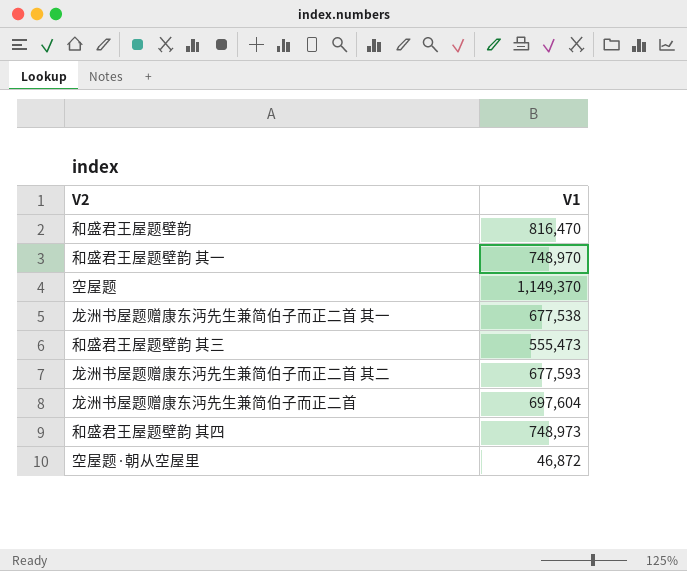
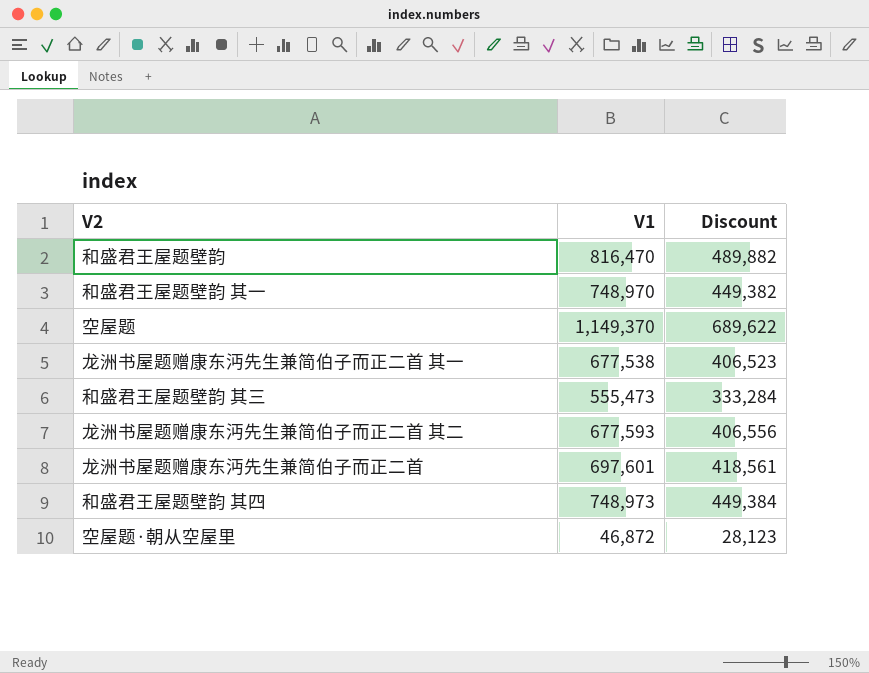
column Discount | formula: none -> [V1] * 0.6
龙洲书屋题赠康东沔先生兼简伯子而正二首 | V1: 697,604 -> 697,601

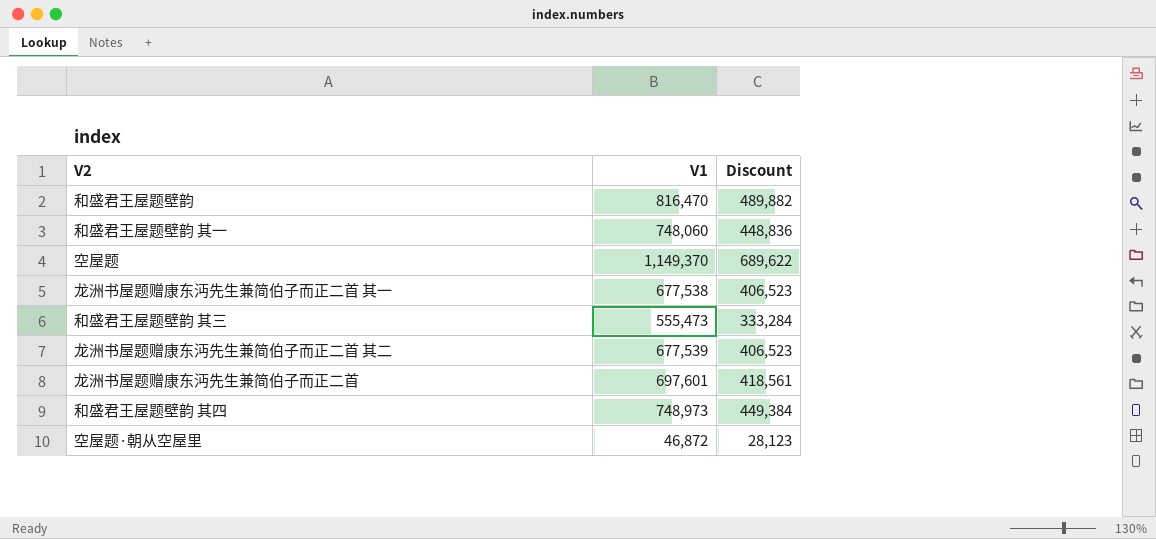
和盛君王屋题壁韵 其一 | V1: 748,970 -> 748,060
和盛君王屋题壁韵 其一 | Discount: 449,382 -> 448,836
龙洲书屋题赠康东沔先生兼简伯子而正二首 其二 | V1: 677,593 -> 677,539
龙洲书屋题赠康东沔先生兼简伯子而正二首 其二 | Discount: 406,556 -> 406,523

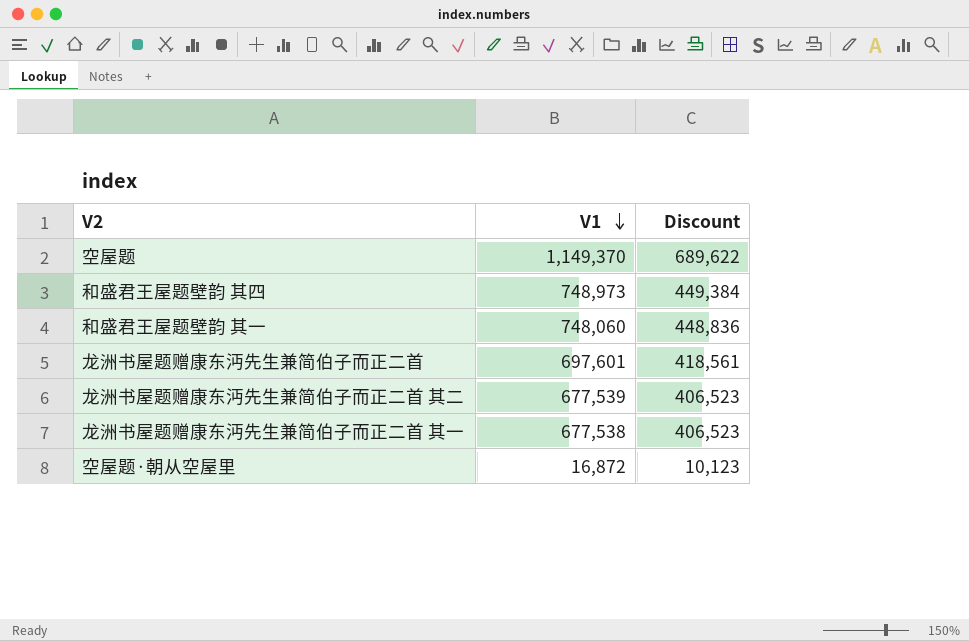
row order: none -> V1 descending
row 和盛君王屋题壁韵: 816,470 | 489,882 -> none
row 和盛君王屋题壁韵 其三: 555,473 | 333,284 -> none
空屋题·朝从空屋里 | V1: 46,872 -> 16,872
空屋题·朝从空屋里 | Discount: 28,123 -> 10,123

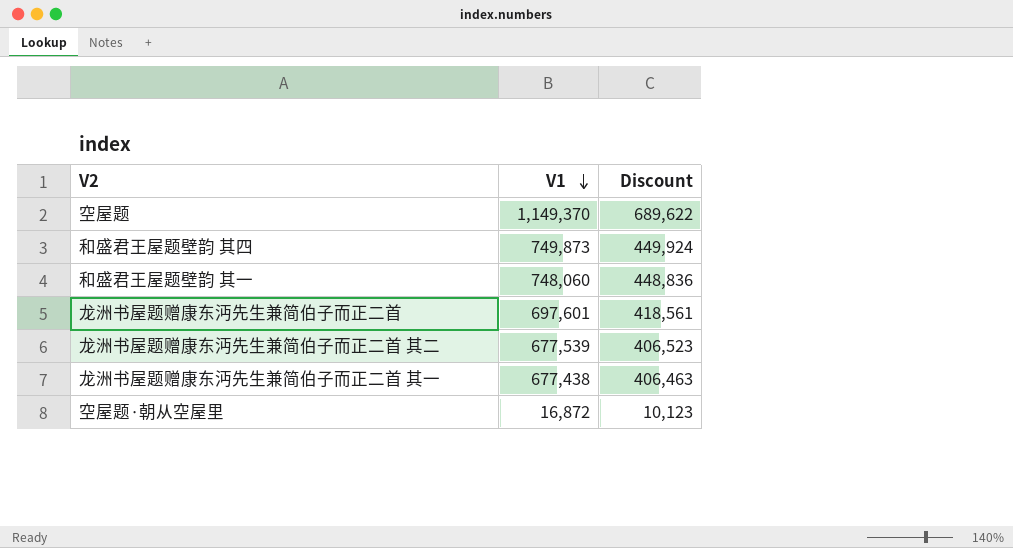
和盛君王屋题壁韵 其四 | V1: 748,973 -> 749,873
和盛君王屋题壁韵 其四 | Discount: 449,384 -> 449,924
龙洲书屋题赠康东沔先生兼简伯子而正二首 其一 | V1: 677,538 -> 677,438
龙洲书屋题赠康东沔先生兼简伯子而正二首 其一 | Discount: 406,523 -> 406,463

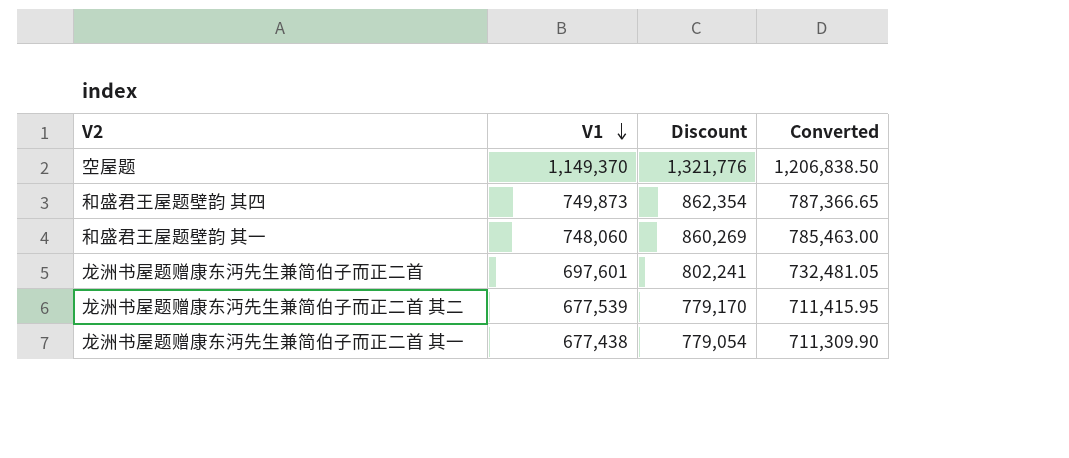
column Discount | formula: [V1] * 0.6 -> [V1] * 1.15
column Converted | formula: none -> [V1] * 1.05
row 空屋题·朝从空屋里: 16,872 | 10,123 -> none

